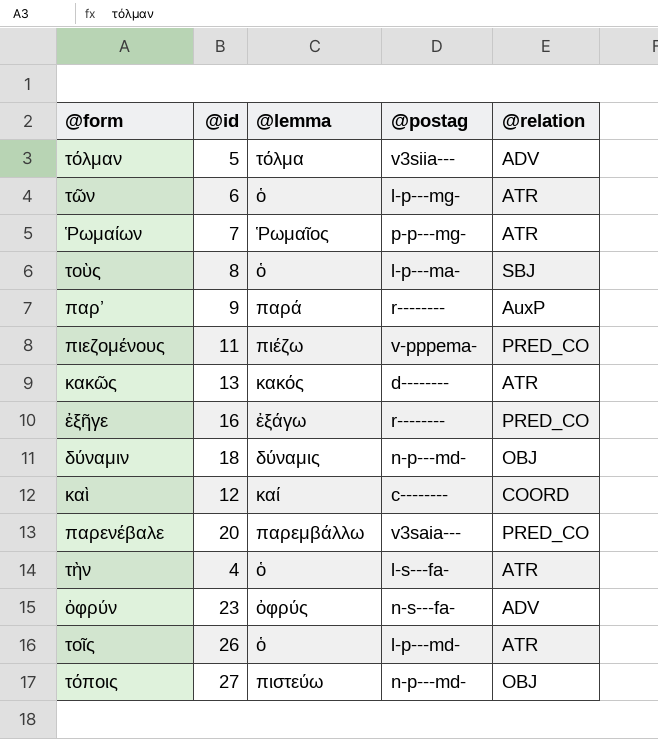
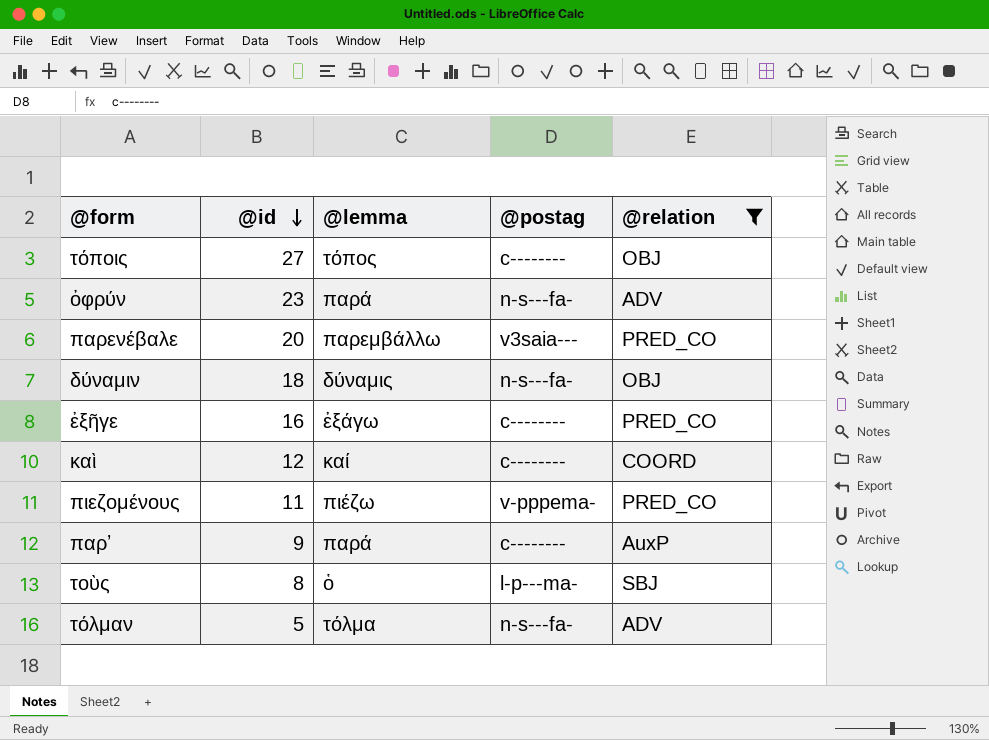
filter: none -> @relation != ATR
row order: none -> @id descending
τόποις | @lemma: πιστεύω -> τόπος
τόποις | @postag: n-p---md- -> c--------
ὀφρύν | @lemma: ὀφρύς -> παρά
δύναμιν | @postag: n-p---md- -> n-s---fa-
ἐξῆγε | @postag: r-------- -> c--------
παρʼ | @postag: r-------- -> c--------
τόλμαν | @postag: v3siia--- -> n-s---fa-

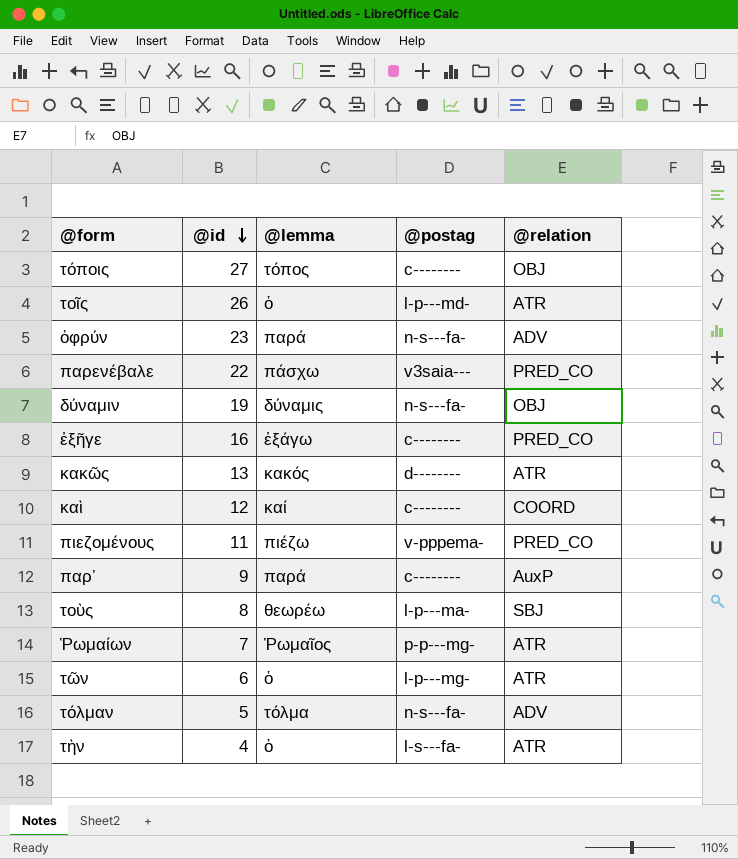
filter: @relation != ATR -> none
παρενέβαλε | @id: 20 -> 22
παρενέβαλε | @lemma: παρεμβάλλω -> πάσχω
δύναμιν | @id: 18 -> 19
τοὺς | @lemma: ὁ -> θεωρέω

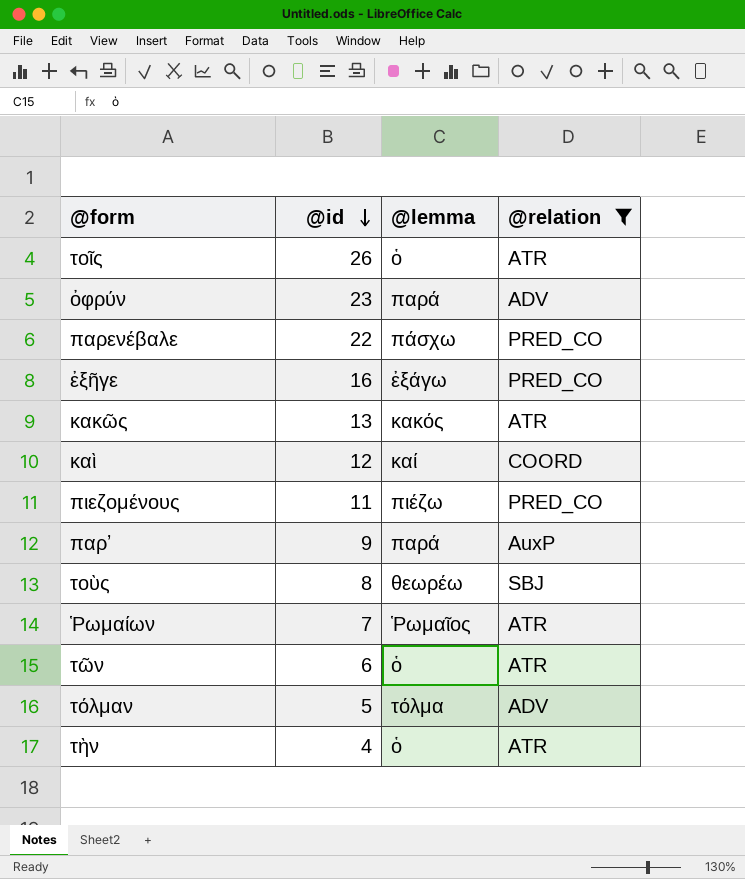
filter: none -> @relation != OBJ
column @postag | position: 4 -> none

